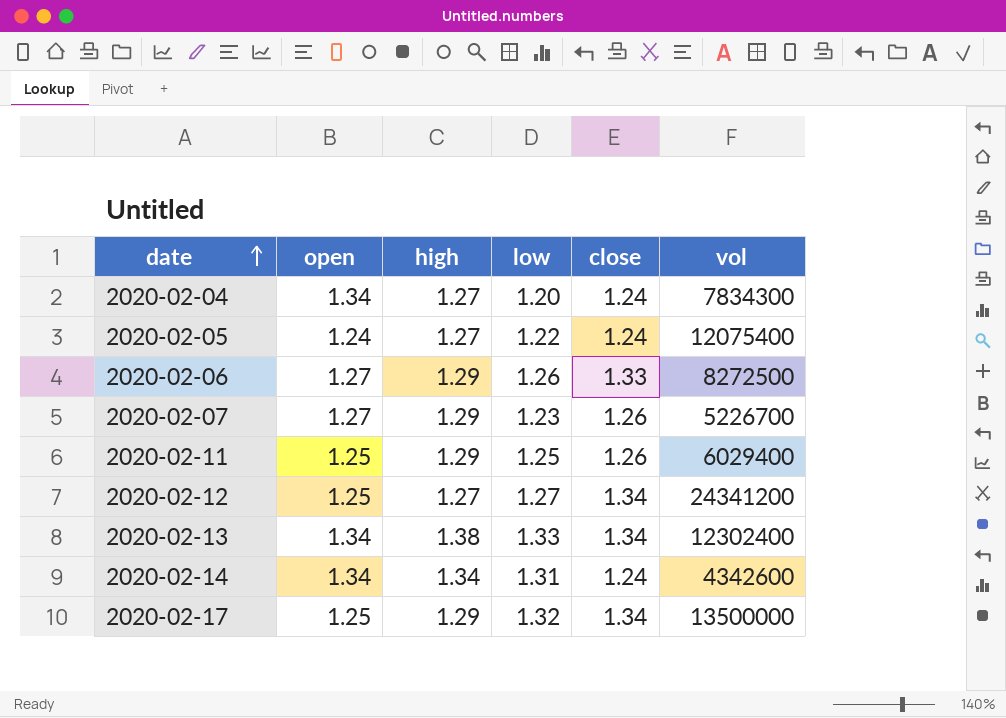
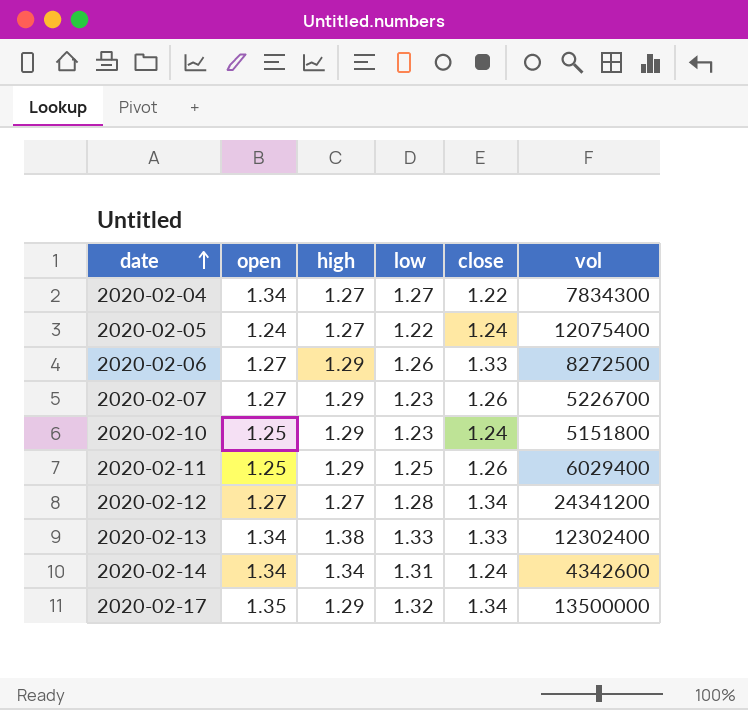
2020-02-04 | low: 1.20 -> 1.27
2020-02-04 | close: 1.24 -> 1.22
row 2020-02-10: none -> 1.25 | 1.29 | 1.23 | 1.24 | 5151800
2020-02-12 | open: 1.25 -> 1.27
2020-02-12 | low: 1.27 -> 1.28
2020-02-13 | close: 1.34 -> 1.33
2020-02-17 | open: 1.25 -> 1.35

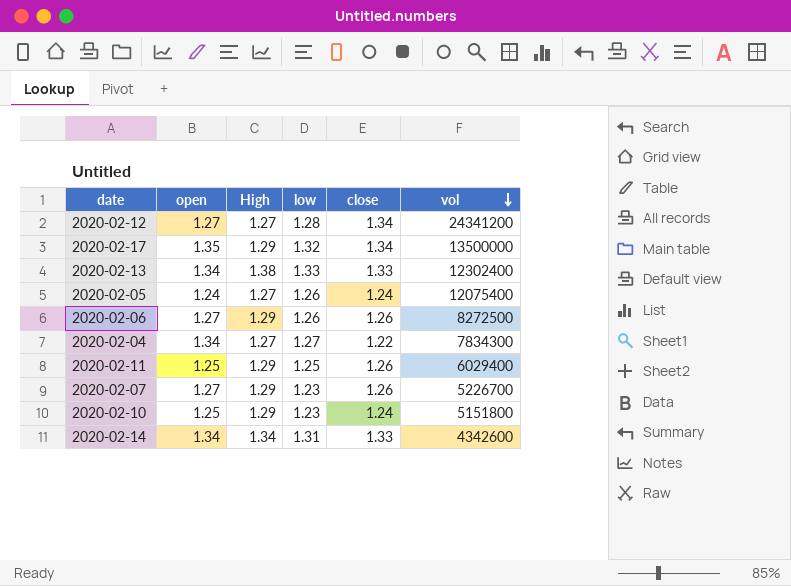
row order: date ascending -> vol descending
column name: high -> High
2020-02-05 | low: 1.22 -> 1.26
2020-02-06 | close: 1.33 -> 1.26
2020-02-14 | close: 1.24 -> 1.33

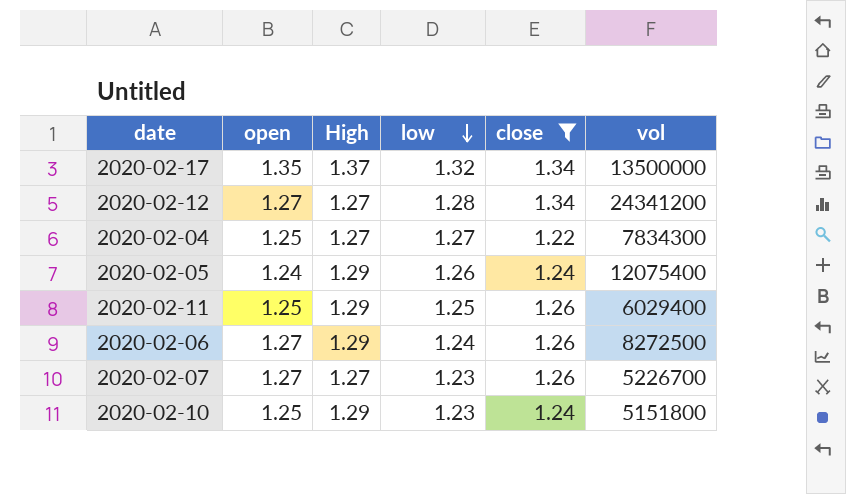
filter: none -> close != 1.33
row order: vol descending -> low descending
2020-02-17 | High: 1.29 -> 1.37
2020-02-04 | open: 1.34 -> 1.25
2020-02-05 | High: 1.27 -> 1.29
2020-02-06 | low: 1.26 -> 1.24
2020-02-07 | High: 1.29 -> 1.27

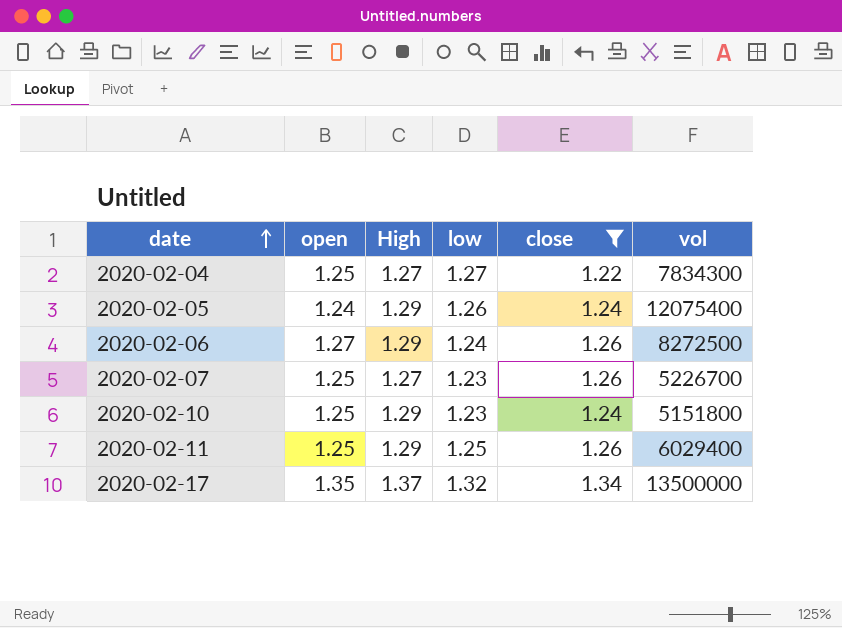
row order: low descending -> date ascending
row 2020-02-12: 1.27 | 1.27 | 1.28 | 1.34 | 24341200 -> none
2020-02-07 | open: 1.27 -> 1.25

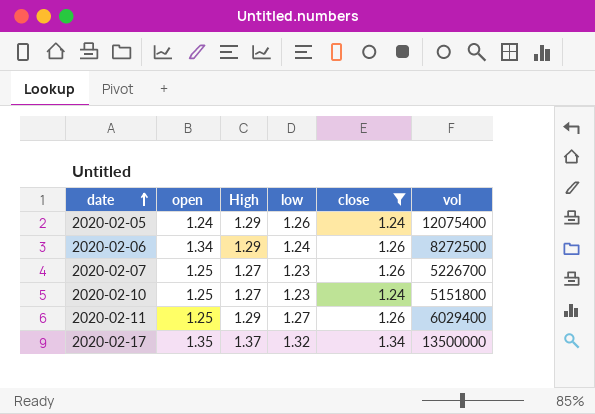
row 2020-02-04: 1.25 | 1.27 | 1.27 | 1.22 | 7834300 -> none
2020-02-06 | open: 1.27 -> 1.34
2020-02-10 | High: 1.29 -> 1.27
2020-02-11 | low: 1.25 -> 1.27

